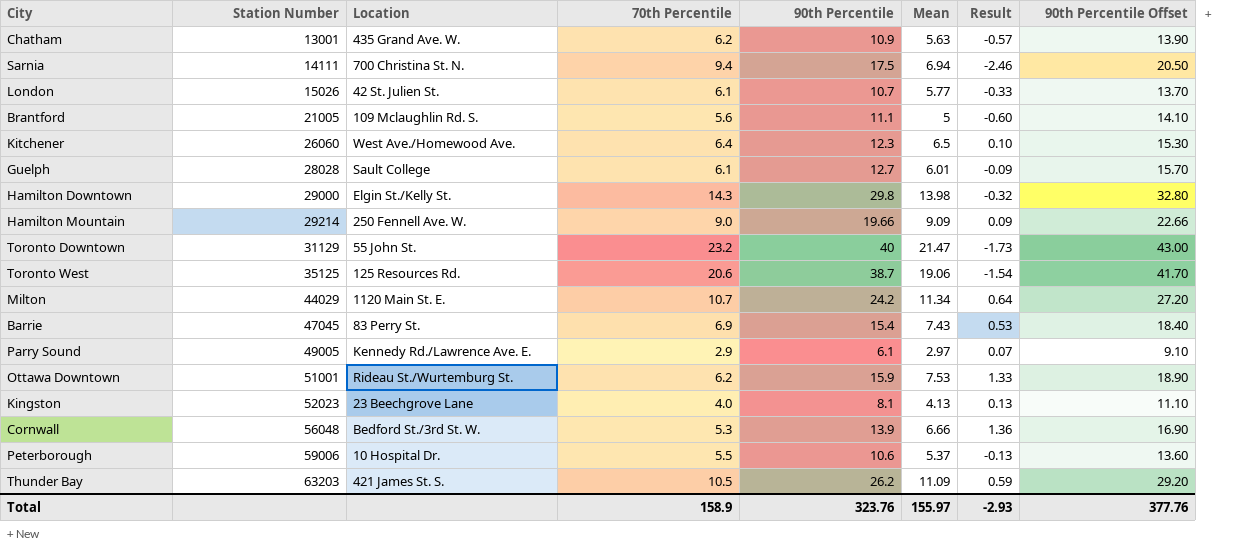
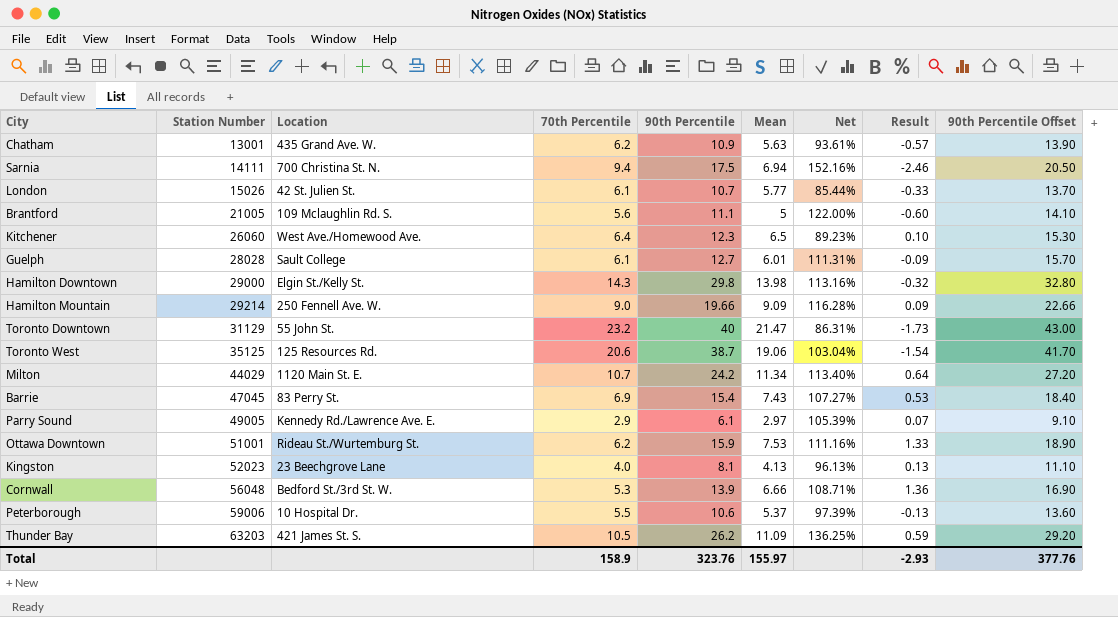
column Net | formula: none -> ([90th Percentile] - [Mean]) / [Mean]

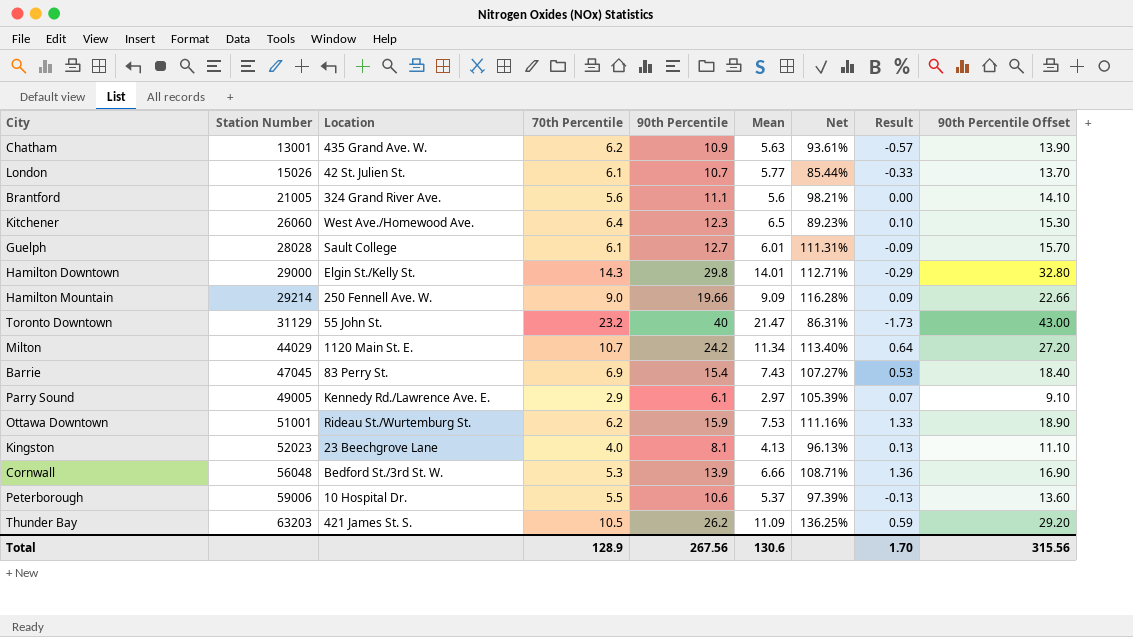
row Sarnia: 14111 | 700 Christina St. N. | 9.4 | 17.5 | 6.94 | 152.16% | -2.46 | 20.50 -> none
row Toronto West: 35125 | 125 Resources Rd. | 20.6 | 38.7 | 19.06 | 103.04% | -1.54 | 41.70 -> none
Brantford | Location: 109 Mclaughlin Rd. S. -> 324 Grand River Ave.
Brantford | Mean: 5 -> 5.6
Brantford | Net: 122.00% -> 98.21%
Brantford | Result: -0.60 -> 0.00
Hamilton Downtown | Mean: 13.98 -> 14.01
Hamilton Downtown | Net: 113.16% -> 112.71%
Hamilton Downtown | Result: -0.32 -> -0.29
Total | 70th Percentile: 158.9 -> 128.9
Total | 90th Percentile: 323.76 -> 267.56
Total | Mean: 155.97 -> 130.6
Total | Result: -2.93 -> 1.70
Total | 90th Percentile Offset: 377.76 -> 315.56

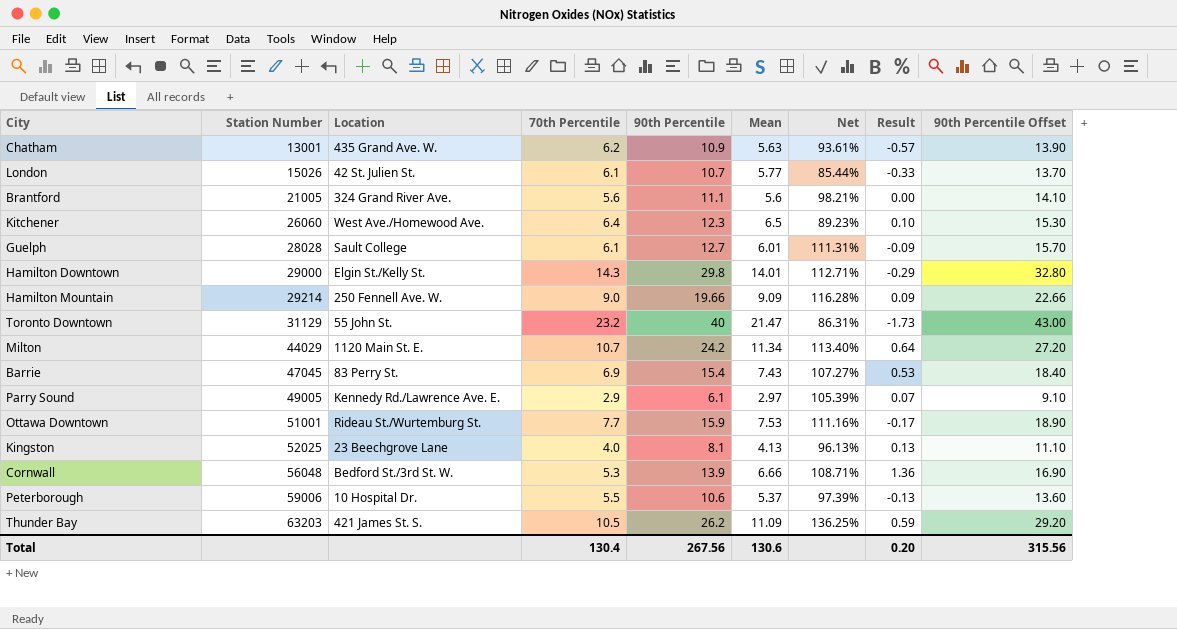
Ottawa Downtown | 70th Percentile: 6.2 -> 7.7
Ottawa Downtown | Result: 1.33 -> -0.17
Kingston | Station Number: 52023 -> 52025
Total | 70th Percentile: 128.9 -> 130.4
Total | Result: 1.70 -> 0.20

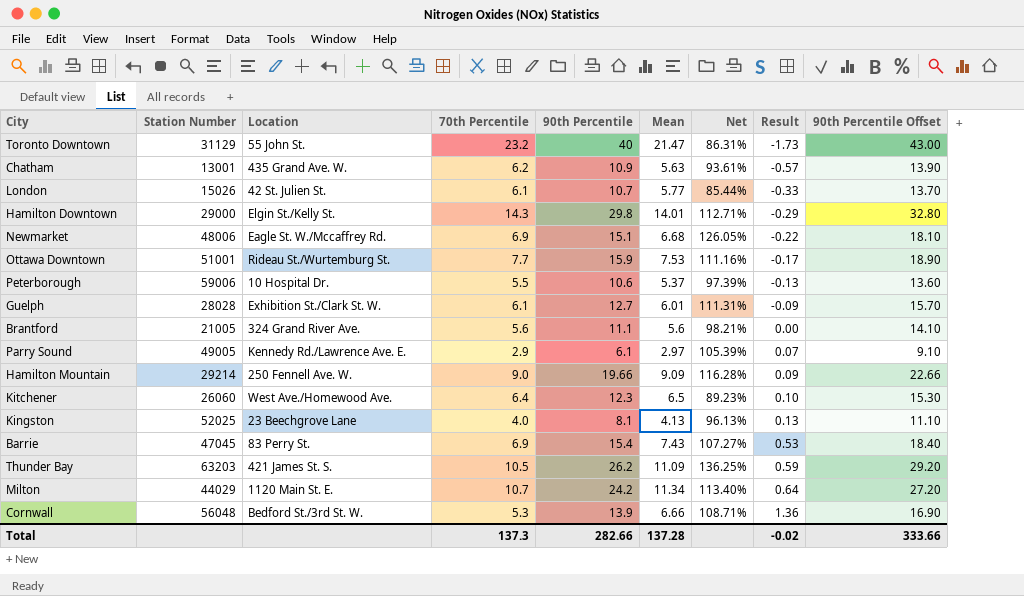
row order: Station Number ascending -> Result ascending
row Newmarket: none -> 48006 | Eagle St. W./Mccaffrey Rd. | 6.9 | 15.1 | 6.68 | 126.05% | -0.22 | 18.10
Guelph | Location: Sault College -> Exhibition St./Clark St. W.
Total | 70th Percentile: 130.4 -> 137.3
Total | 90th Percentile: 267.56 -> 282.66
Total | Mean: 130.6 -> 137.28
Total | Result: 0.20 -> -0.02
Total | 90th Percentile Offset: 315.56 -> 333.66

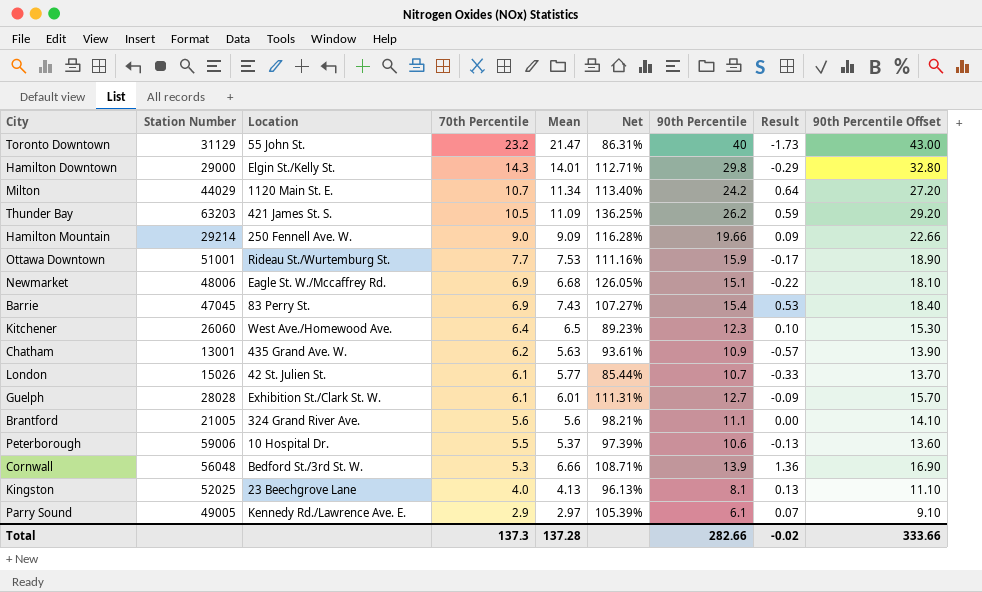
row order: Result ascending -> 70th Percentile descending
column 90th Percentile | position: 5 -> 7

